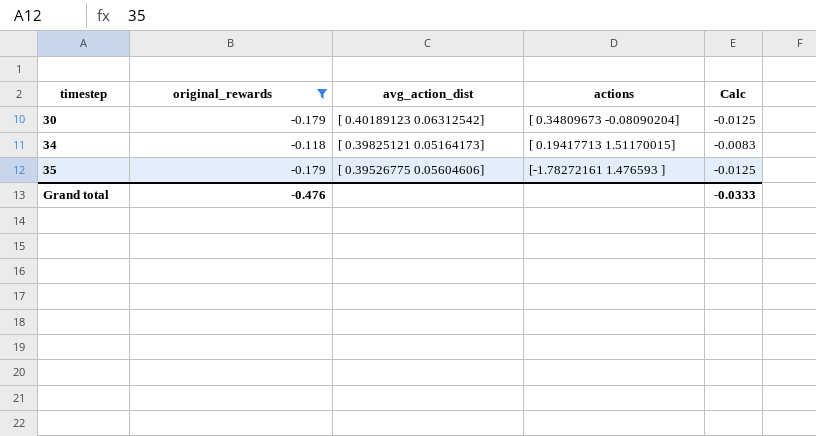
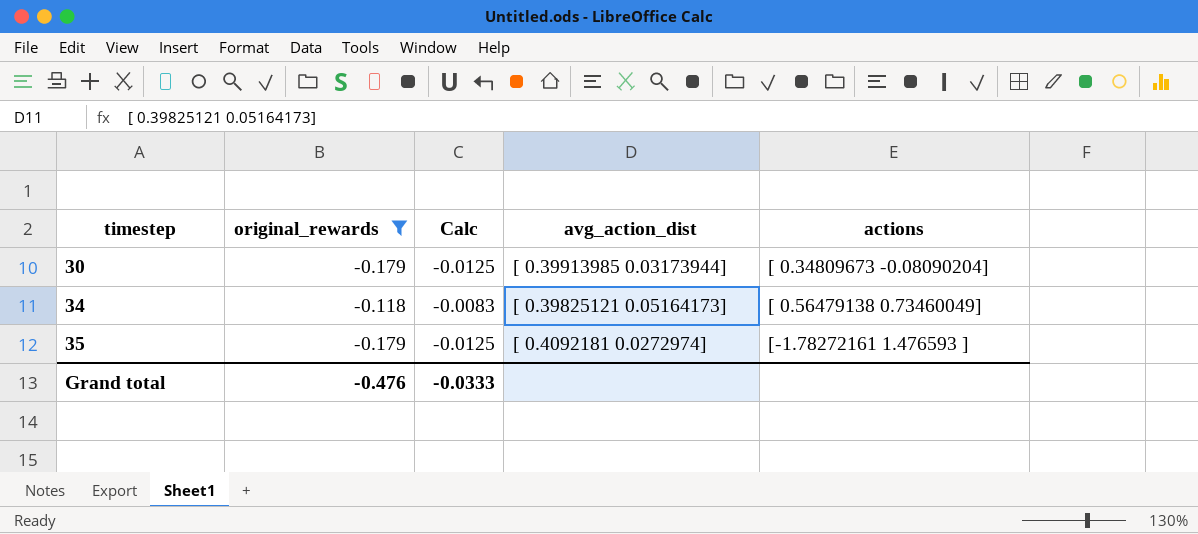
column Calc | position: 5 -> 3
30 | avg_action_dist: [ 0.40189123 0.06312542] -> [ 0.39913985 0.03173944]
34 | actions: [ 0.19417713 1.51170015] -> [ 0.56479138 0.73460049]
35 | avg_action_dist: [ 0.39526775 0.05604606] -> [ 0.4092181 0.0272974]

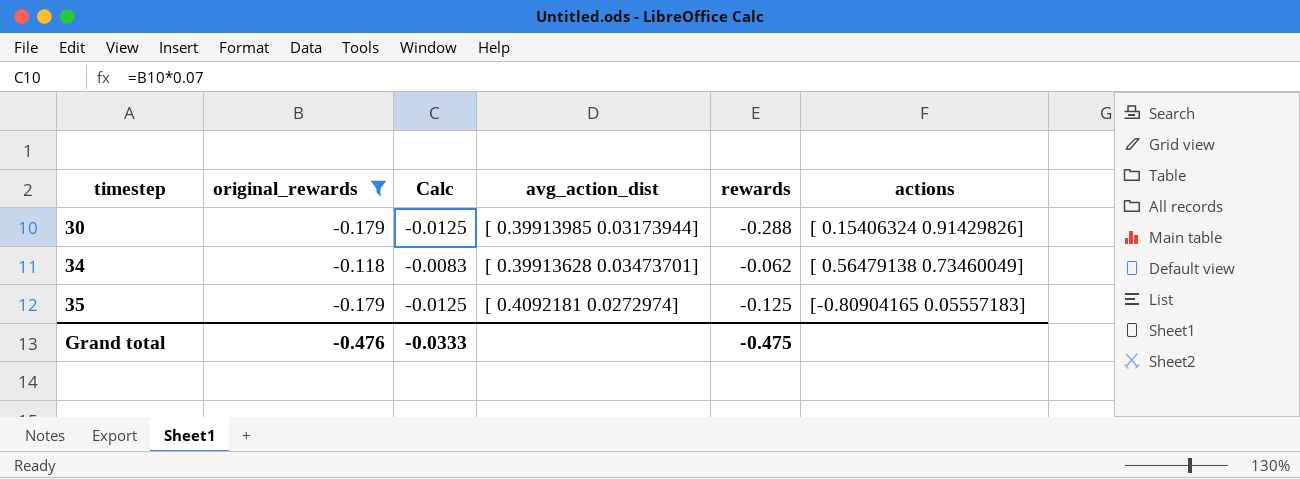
column rewards | position: none -> 5
30 | actions: [ 0.34809673 -0.08090204] -> [ 0.15406324 0.91429826]
34 | avg_action_dist: [ 0.39825121 0.05164173] -> [ 0.39913628 0.03473701]
35 | actions: [-1.78272161 1.476593 ] -> [-0.80904165 0.05557183]

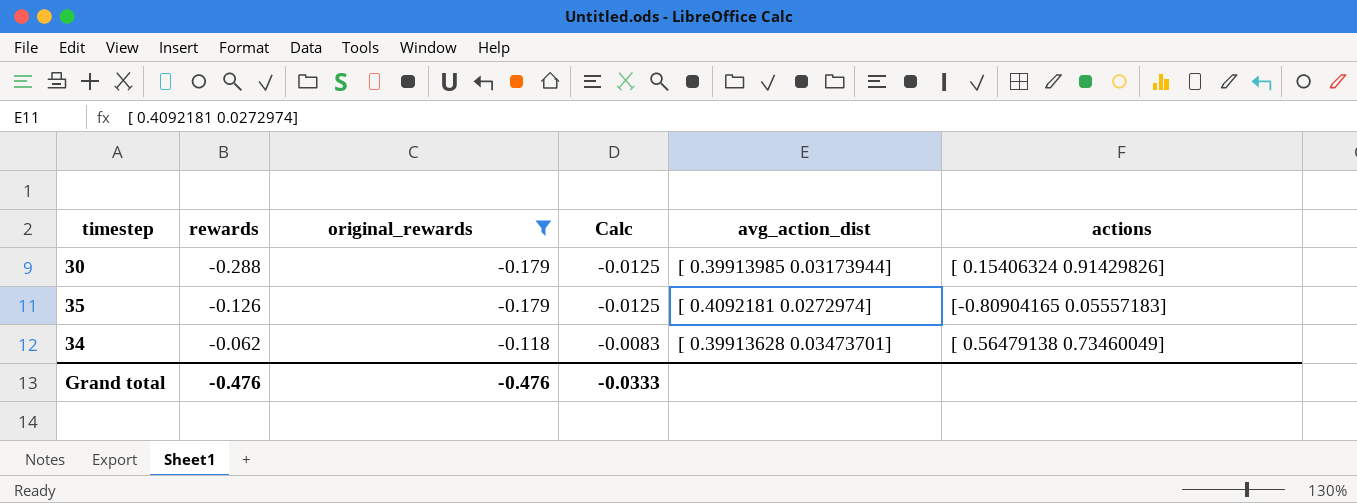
row order: timestep ascending -> rewards ascending
column rewards | position: 5 -> 2
35 | rewards: -0.125 -> -0.126
Grand total | rewards: -0.475 -> -0.476

